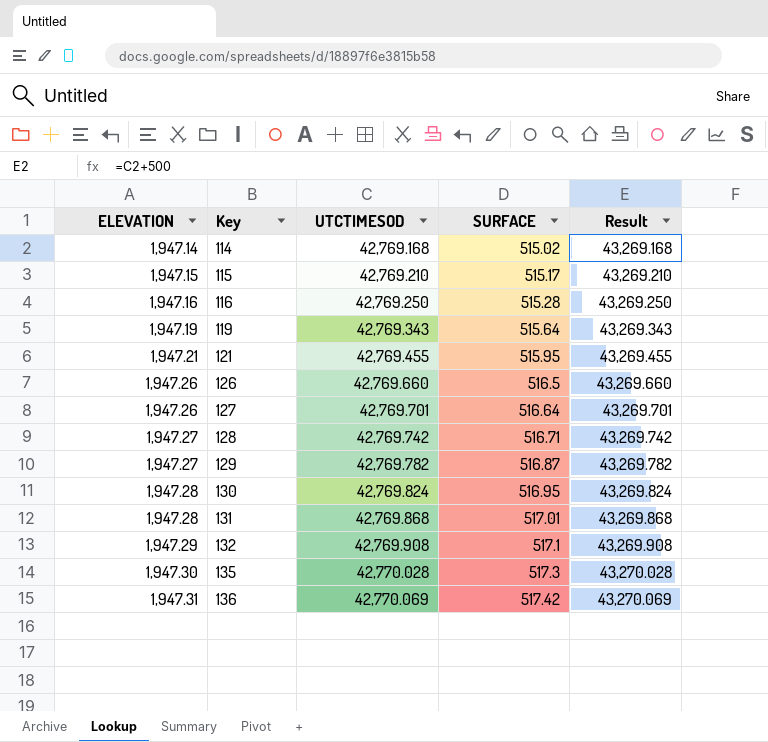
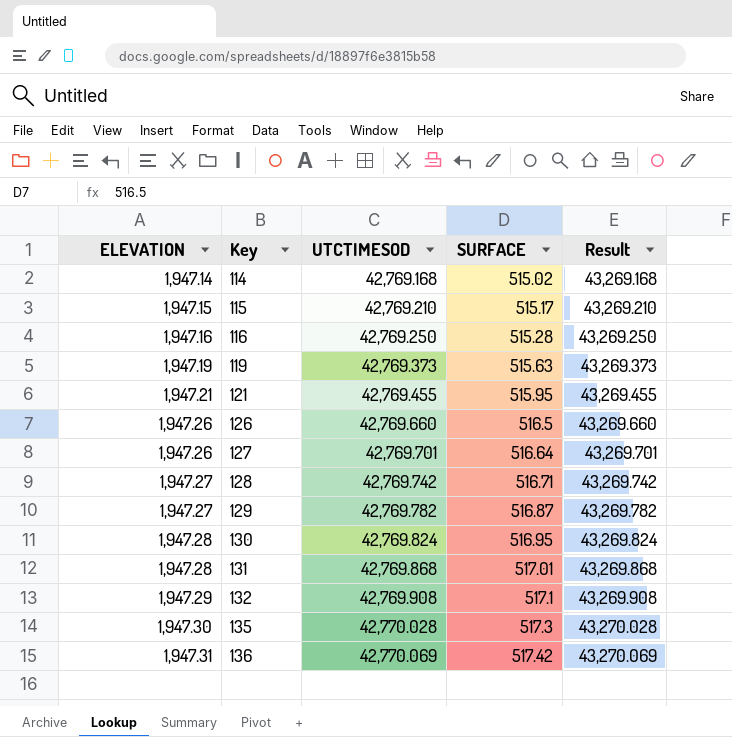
119 | UTCTIMESOD: 42,769.343 -> 42,769.373
119 | SURFACE: 515.64 -> 515.63
119 | Result: 43,269.343 -> 43,269.373

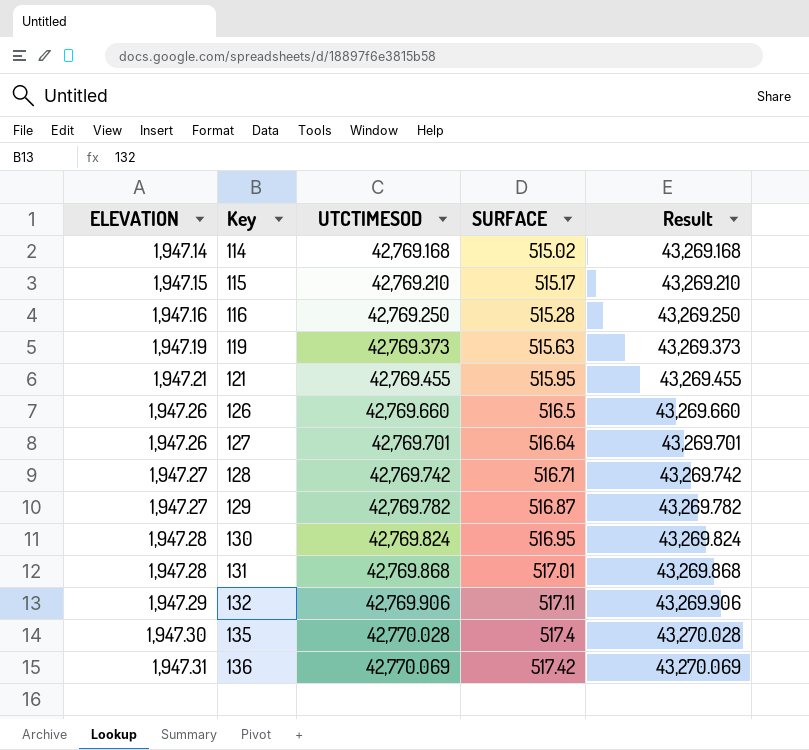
132 | UTCTIMESOD: 42,769.908 -> 42,769.906
132 | SURFACE: 517.1 -> 517.11
132 | Result: 43,269.908 -> 43,269.906
135 | SURFACE: 517.3 -> 517.4

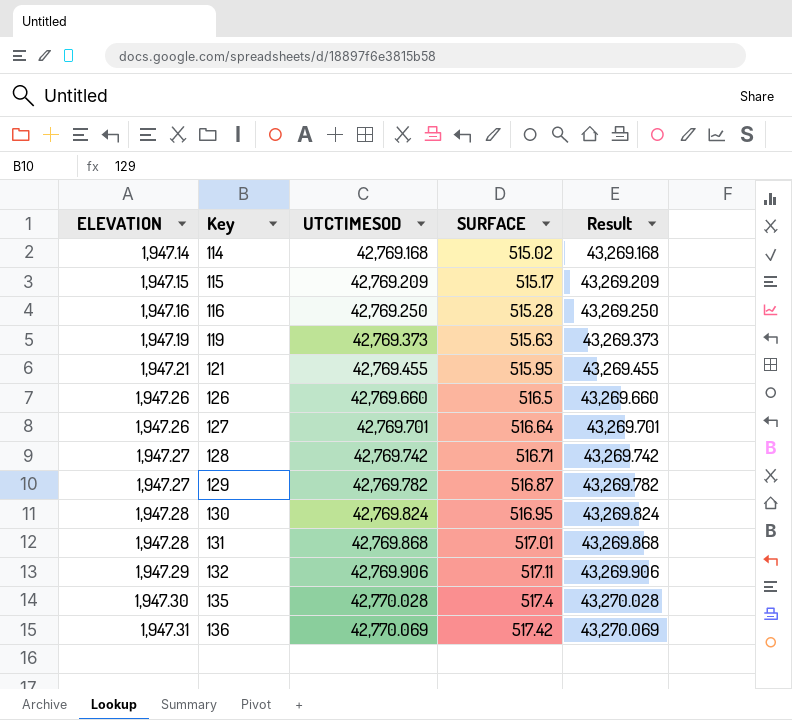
115 | UTCTIMESOD: 42,769.210 -> 42,769.209
115 | Result: 43,269.210 -> 43,269.209

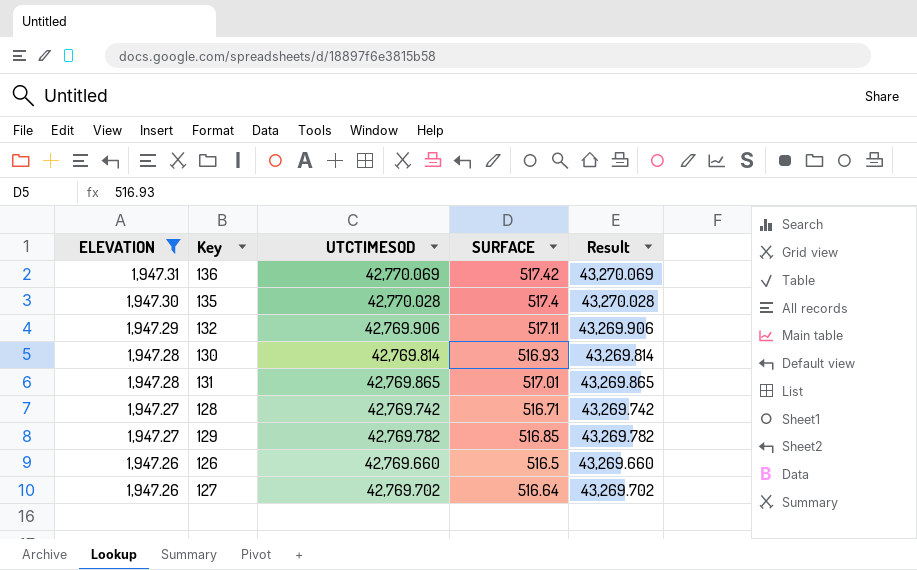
filter: none -> ELEVATION >= 1,947.26
row order: ELEVATION ascending -> ELEVATION descending
130 | UTCTIMESOD: 42,769.824 -> 42,769.814
130 | SURFACE: 516.95 -> 516.93
130 | Result: 43,269.824 -> 43,269.814
131 | UTCTIMESOD: 42,769.868 -> 42,769.865
131 | Result: 43,269.868 -> 43,269.865
129 | SURFACE: 516.87 -> 516.85
127 | UTCTIMESOD: 42,769.701 -> 42,769.702
127 | Result: 43,269.701 -> 43,269.702

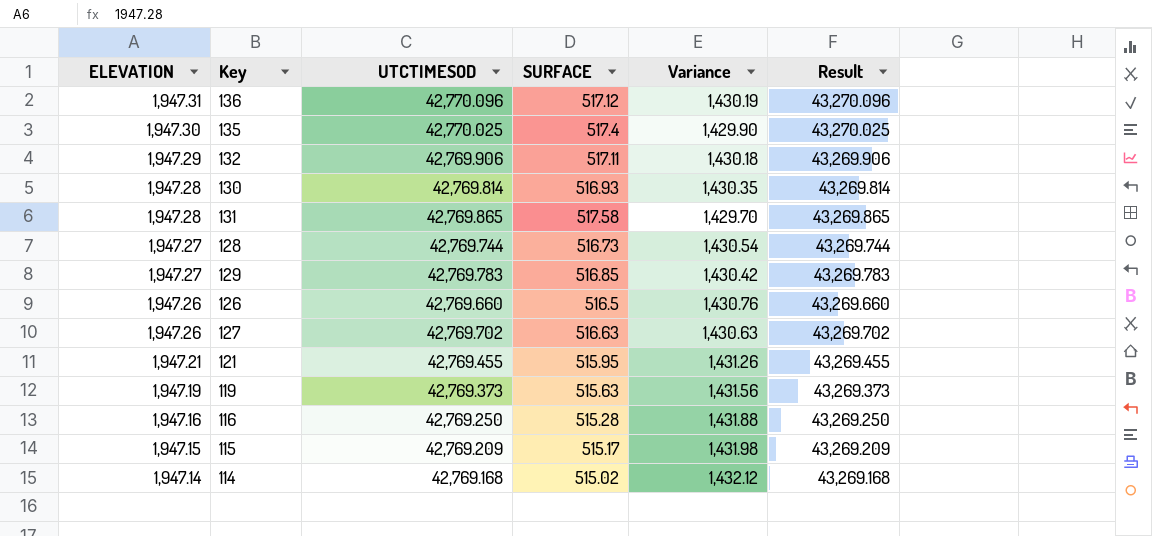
filter: ELEVATION >= 1,947.26 -> none
column Variance | formula: none -> [ELEVATION] - [SURFACE]
136 | UTCTIMESOD: 42,770.069 -> 42,770.096
136 | SURFACE: 517.42 -> 517.12
136 | Result: 43,270.069 -> 43,270.096
135 | UTCTIMESOD: 42,770.028 -> 42,770.025
135 | Result: 43,270.028 -> 43,270.025
131 | SURFACE: 517.01 -> 517.58
128 | UTCTIMESOD: 42,769.742 -> 42,769.744
128 | SURFACE: 516.71 -> 516.73
128 | Result: 43,269.742 -> 43,269.744
129 | UTCTIMESOD: 42,769.782 -> 42,769.783
129 | Result: 43,269.782 -> 43,269.783
127 | SURFACE: 516.64 -> 516.63

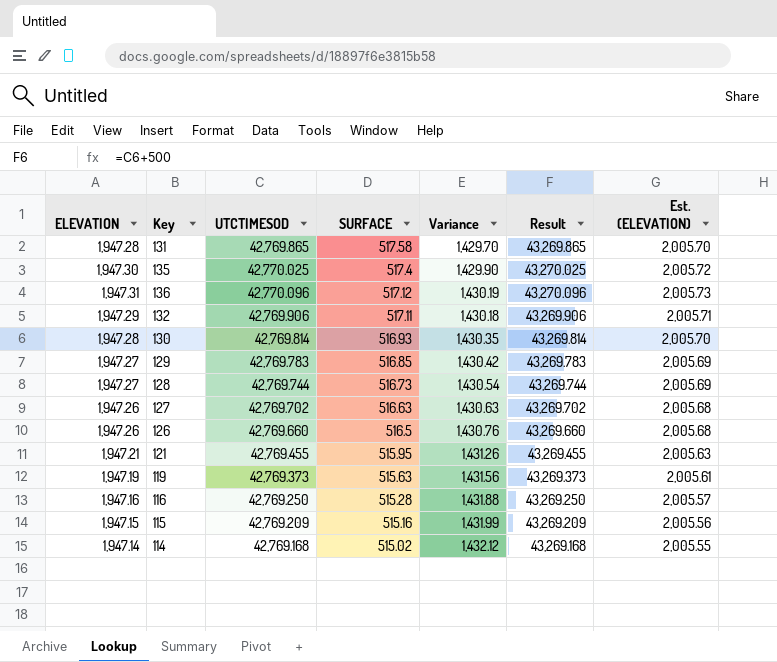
row order: ELEVATION descending -> SURFACE descending
column Est. (ELEVATION) | formula: none -> [ELEVATION] * 1.03
115 | SURFACE: 515.17 -> 515.16
115 | Variance: 1,431.98 -> 1,431.99

